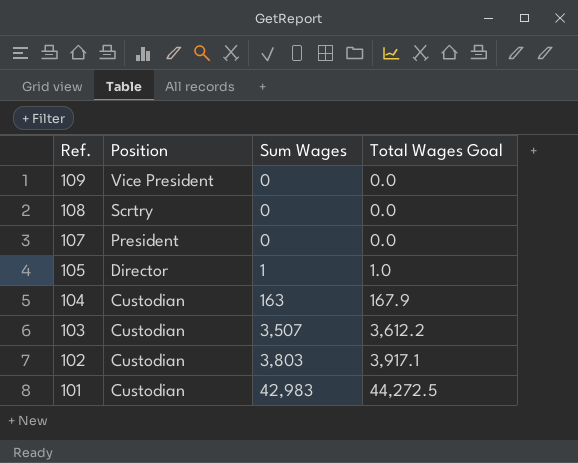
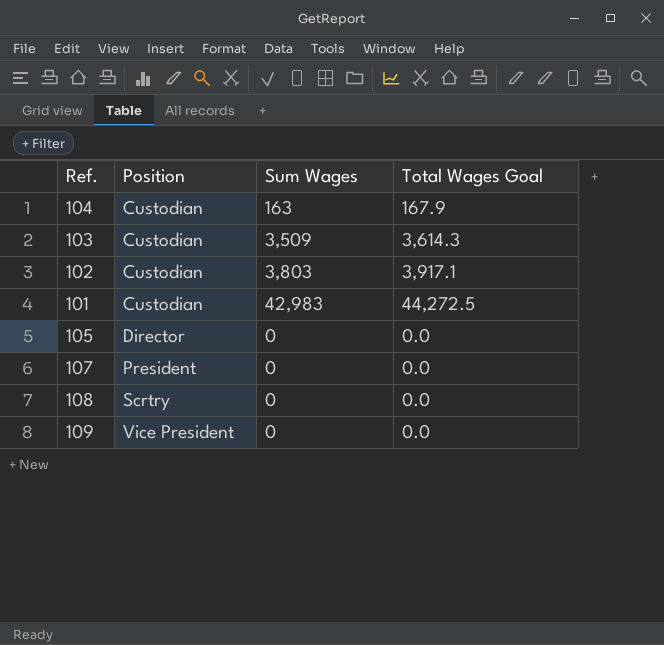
row order: Ref. descending -> Position ascending
103 | Sum Wages: 3,507 -> 3,509
103 | Total Wages Goal: 3,612.2 -> 3,614.3
105 | Sum Wages: 1 -> 0
105 | Total Wages Goal: 1.0 -> 0.0

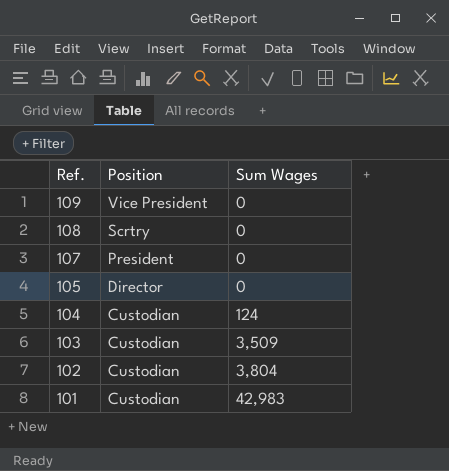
row order: Position ascending -> Ref. descending
column Total Wages Goal | formula: [Sum Wages] * 1.03 -> none
104 | Sum Wages: 163 -> 124
102 | Sum Wages: 3,803 -> 3,804

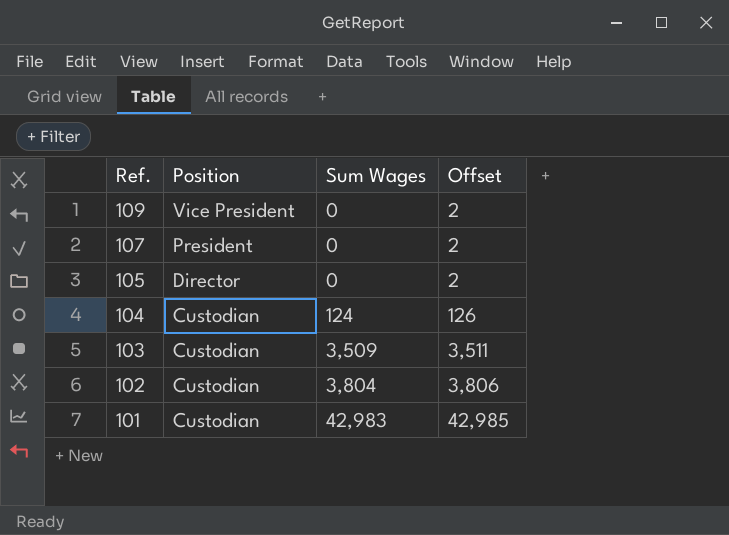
column Offset | formula: none -> [Sum Wages] + 2
row 108: Scrtry | 0 -> none

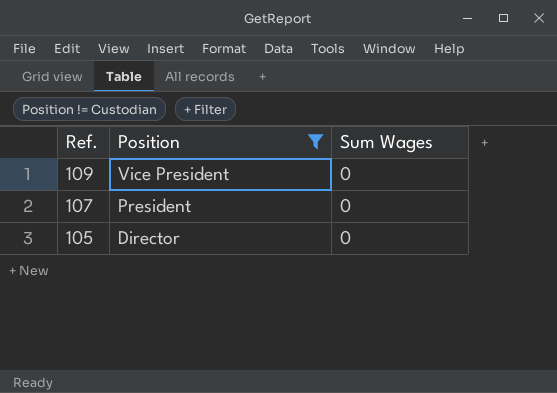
filter: none -> Position != Custodian
column Offset | formula: [Sum Wages] + 2 -> none

